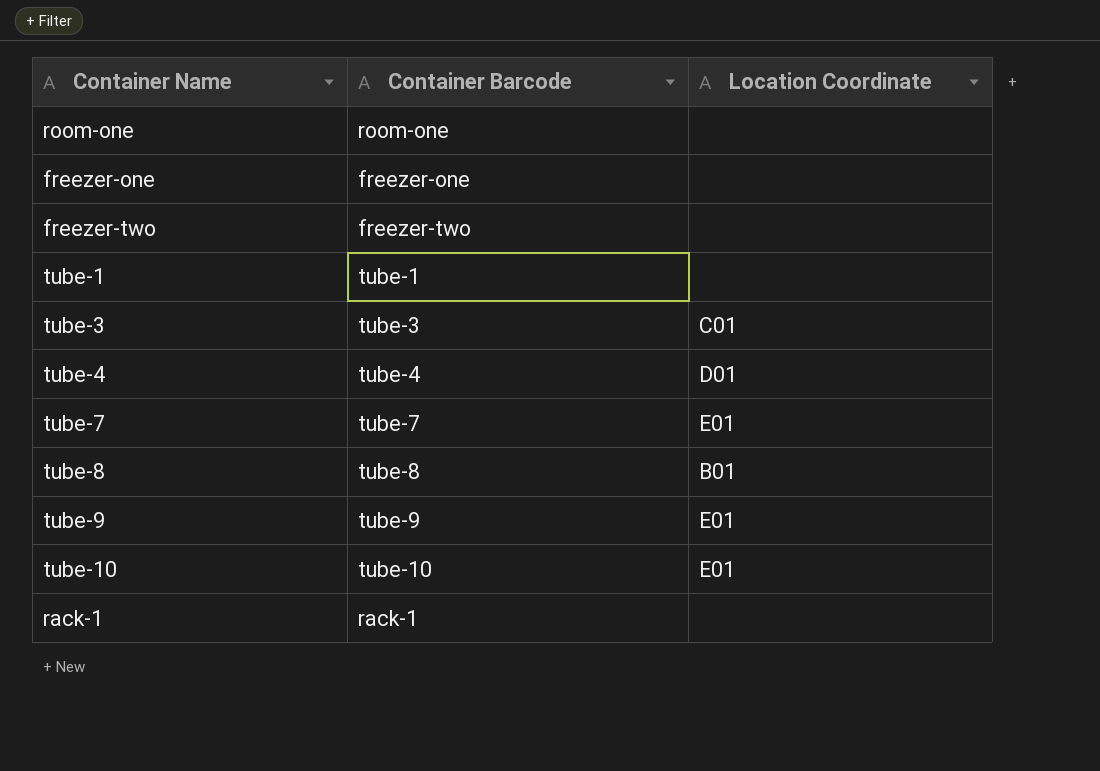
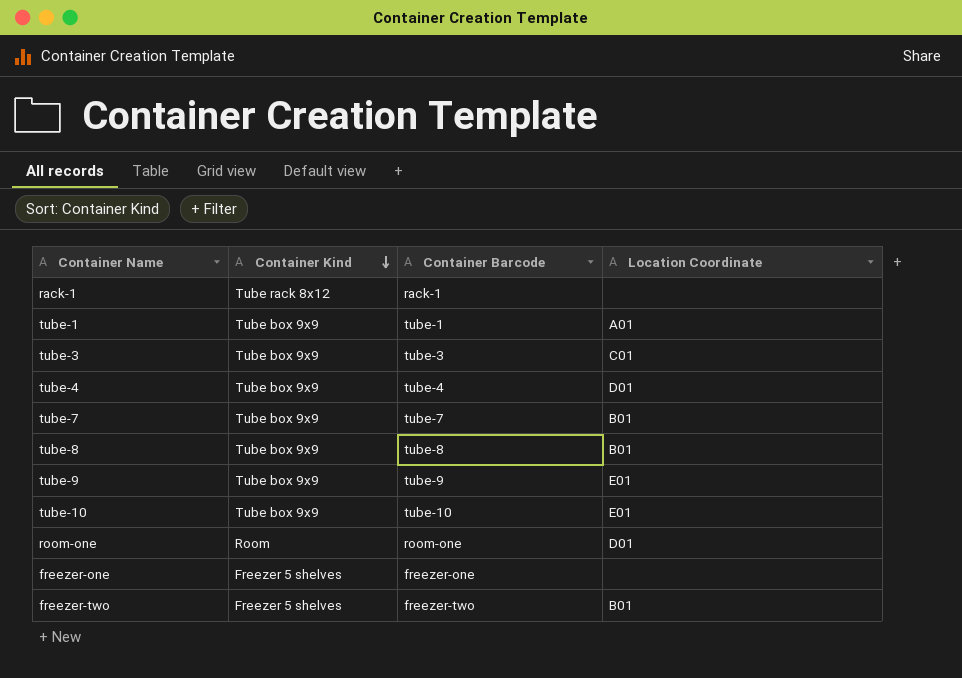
row order: none -> Container Kind descending
column Container Kind | position: none -> 2
tube-1 | Location Coordinate: none -> A01
tube-7 | Location Coordinate: E01 -> B01
room-one | Location Coordinate: none -> D01
freezer-two | Location Coordinate: none -> B01

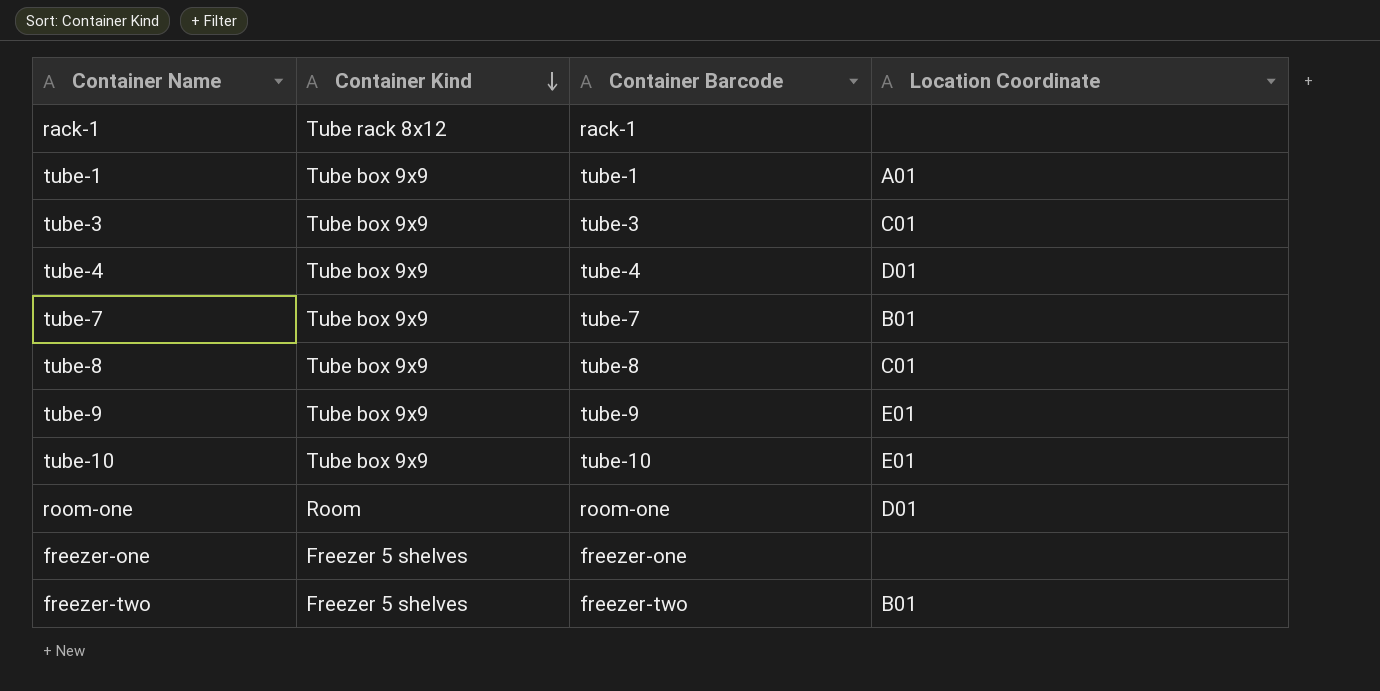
tube-8 | Location Coordinate: B01 -> C01

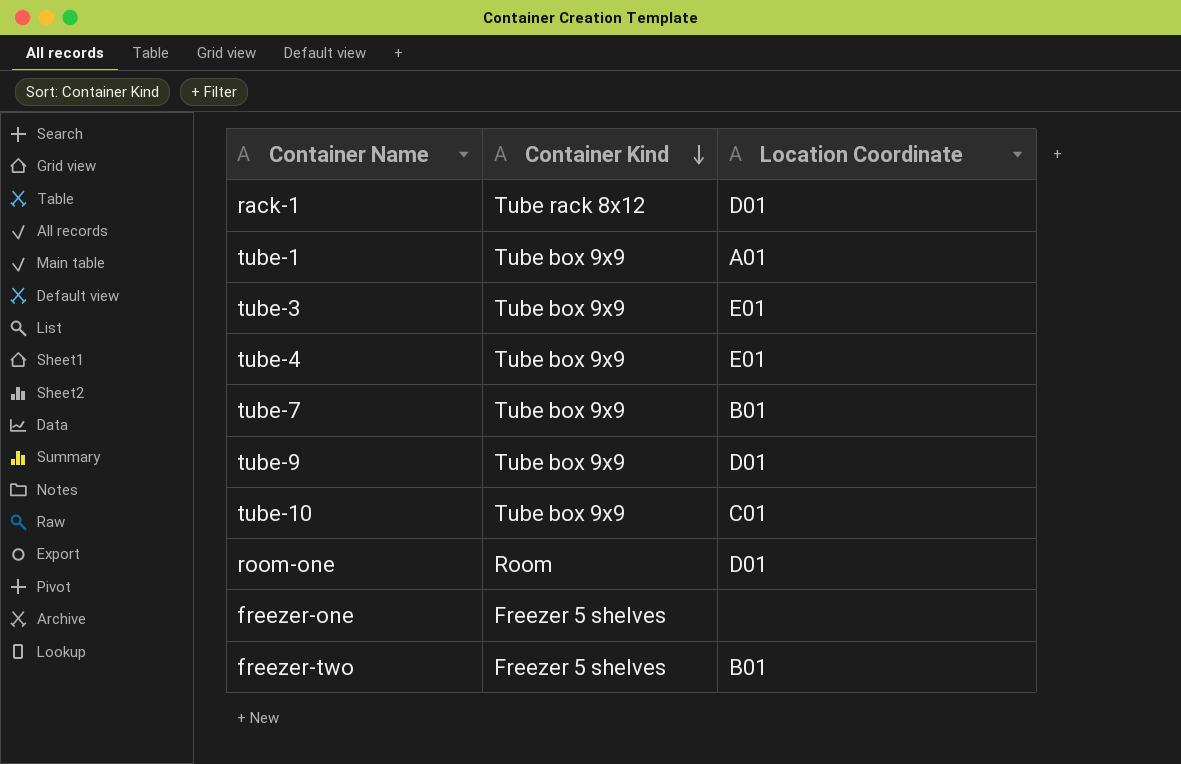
column Container Barcode | position: 3 -> none
row tube-8: Tube box 9x9 | tube-8 | C01 -> none
rack-1 | Location Coordinate: none -> D01
tube-3 | Location Coordinate: C01 -> E01
tube-4 | Location Coordinate: D01 -> E01
tube-9 | Location Coordinate: E01 -> D01
tube-10 | Location Coordinate: E01 -> C01

